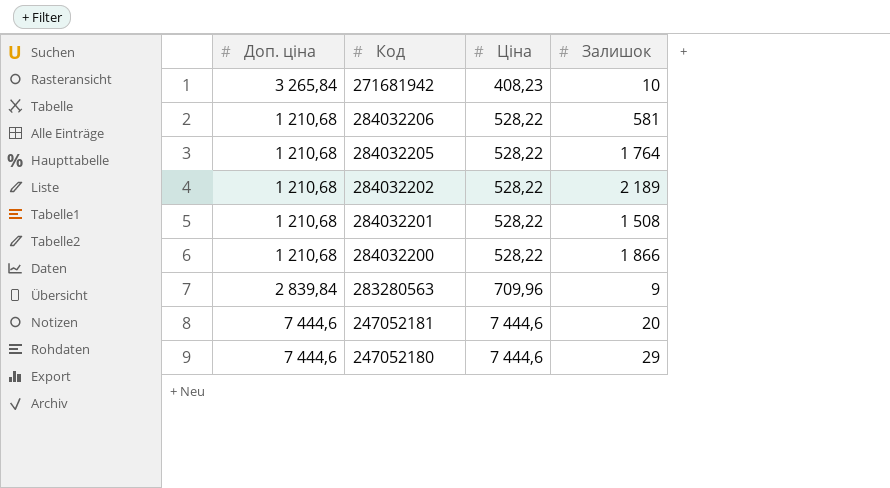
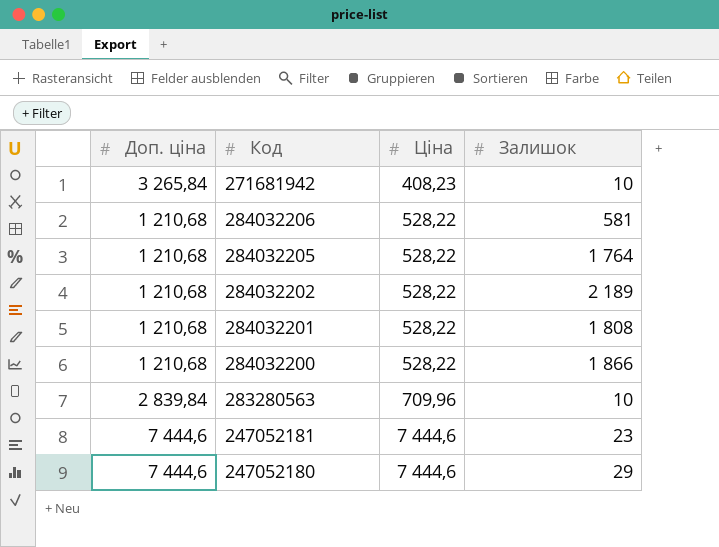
284032201 | Залишок: 1 508 -> 1 808
283280563 | Залишок: 9 -> 10
247052181 | Залишок: 20 -> 23

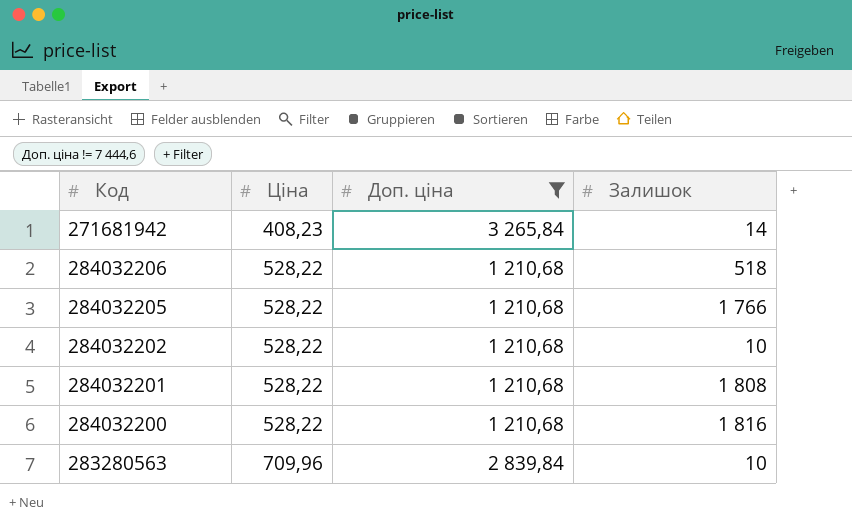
filter: none -> Доп. ціна != 7 444,6
column Доп. ціна | position: 1 -> 3
271681942 | Залишок: 10 -> 14
284032206 | Залишок: 581 -> 518
284032205 | Залишок: 1 764 -> 1 766
284032202 | Залишок: 2 189 -> 10
284032200 | Залишок: 1 866 -> 1 816

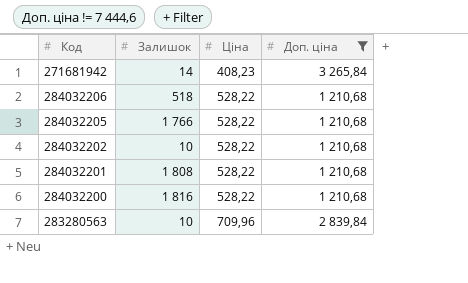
column Залишок | position: 4 -> 2

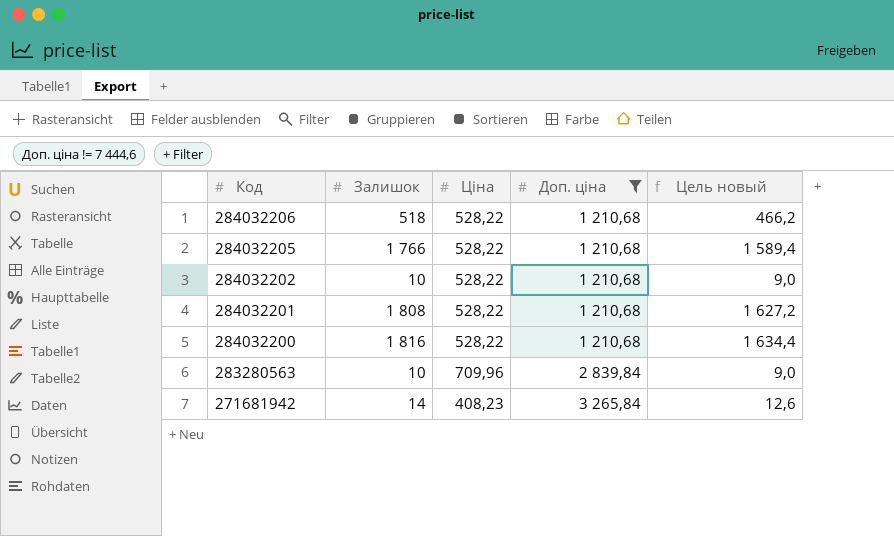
row order: Ціна ascending -> Код descending
column Цель новый | formula: none -> [Залишок] * 0,9

